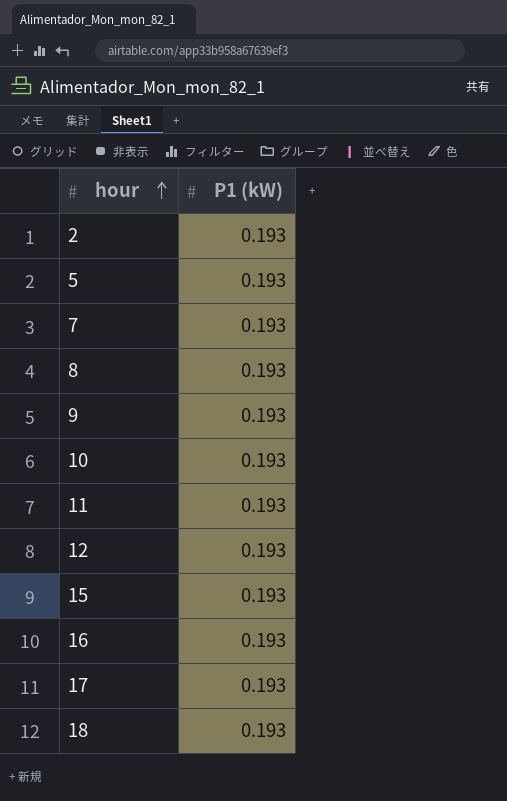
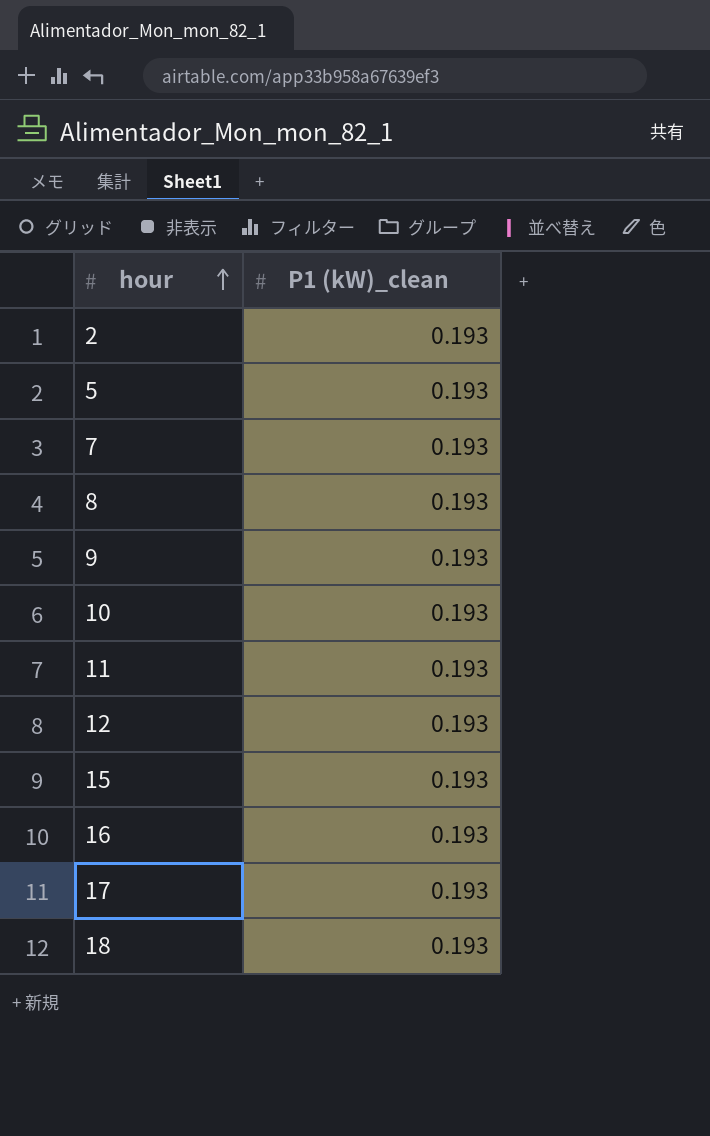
column name: P1 (kW) -> P1 (kW)_clean

